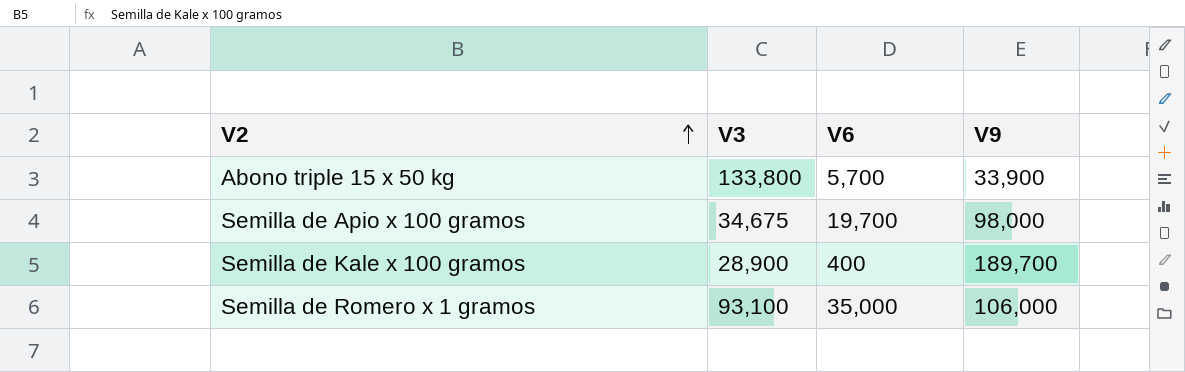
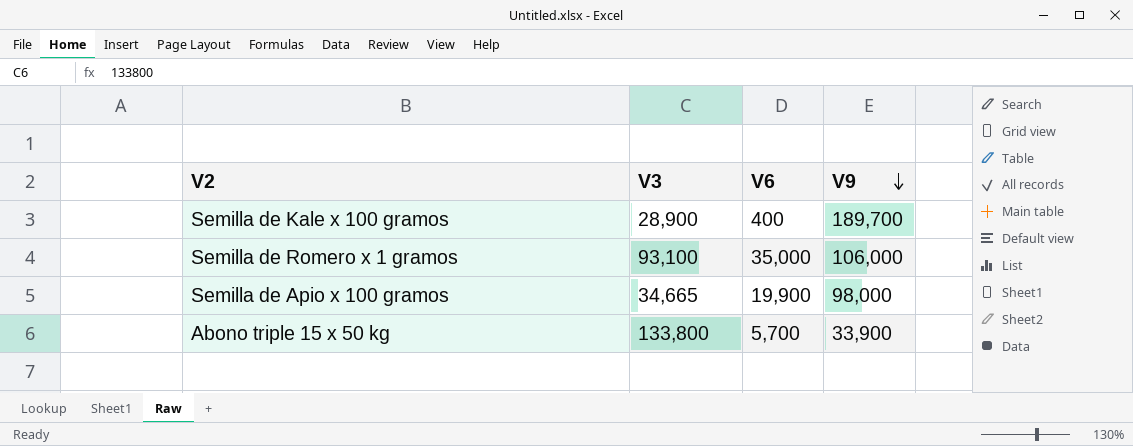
row order: V2 ascending -> V9 descending
Semilla de Apio x 100 gramos | V3: 34,675 -> 34,665
Semilla de Apio x 100 gramos | V6: 19,700 -> 19,900

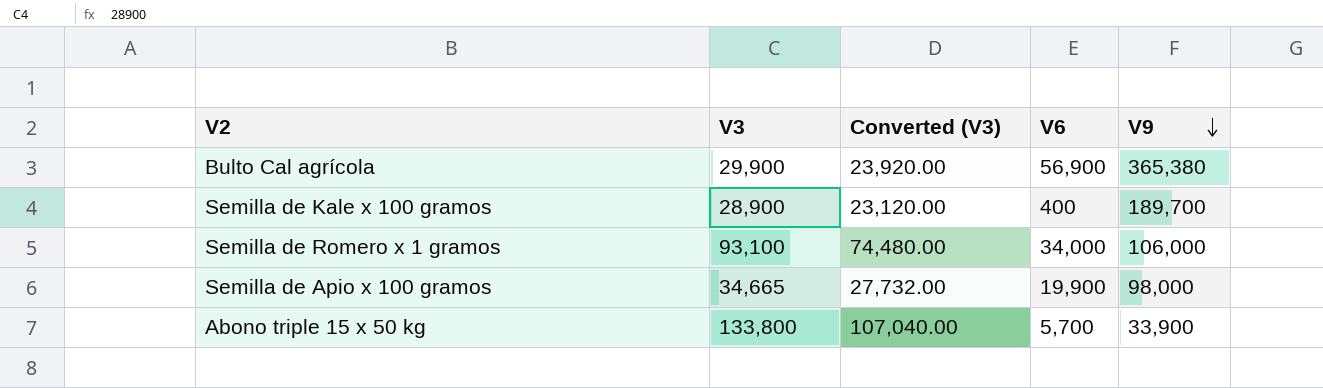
column Converted (V3) | formula: none -> [V3] * 0.8
row Bulto Cal agrícola: none -> 29,900 | 23,920.00 | 56,900 | 365,380
Semilla de Romero x 1 gramos | V6: 35,000 -> 34,000

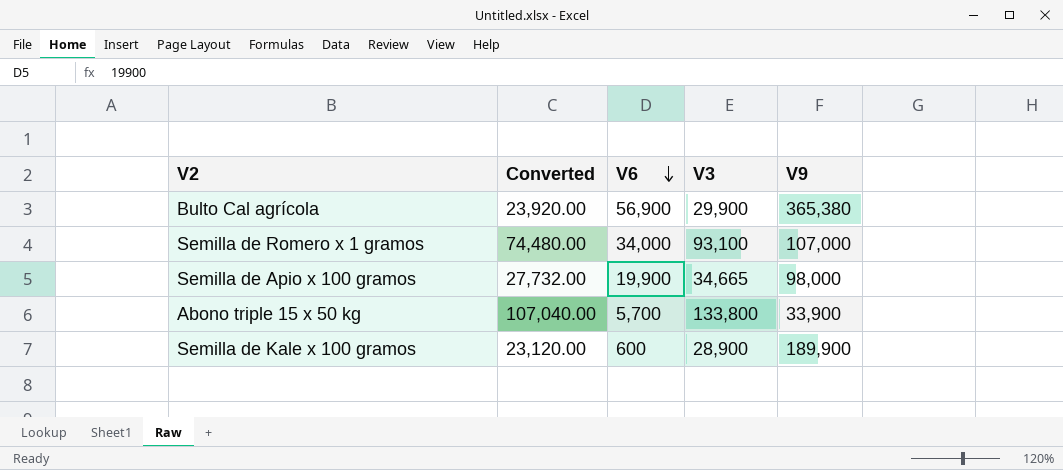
row order: V9 descending -> V6 descending
column name: Converted (V3) -> Converted
column V3 | position: 2 -> 4
Semilla de Romero x 1 gramos | V9: 106,000 -> 107,000
Semilla de Kale x 100 gramos | V6: 400 -> 600
Semilla de Kale x 100 gramos | V9: 189,700 -> 189,900

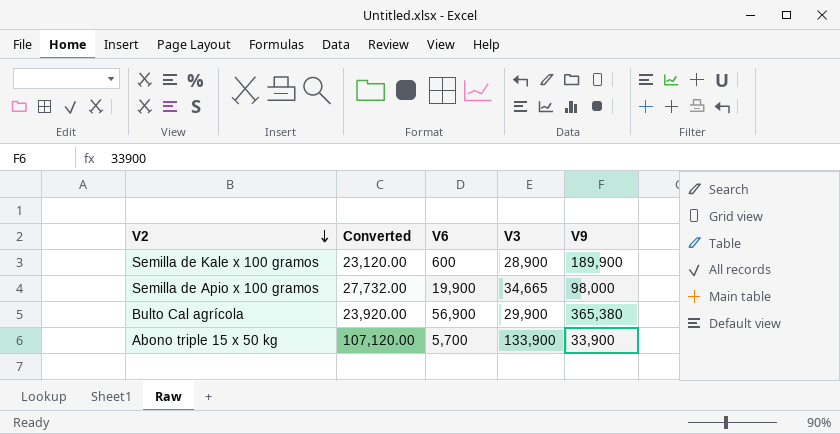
row order: V6 descending -> V2 descending
row Semilla de Romero x 1 gramos: 74,480.00 | 34,000 | 93,100 | 107,000 -> none
Abono triple 15 x 50 kg | Converted: 107,040.00 -> 107,120.00
Abono triple 15 x 50 kg | V3: 133,800 -> 133,900

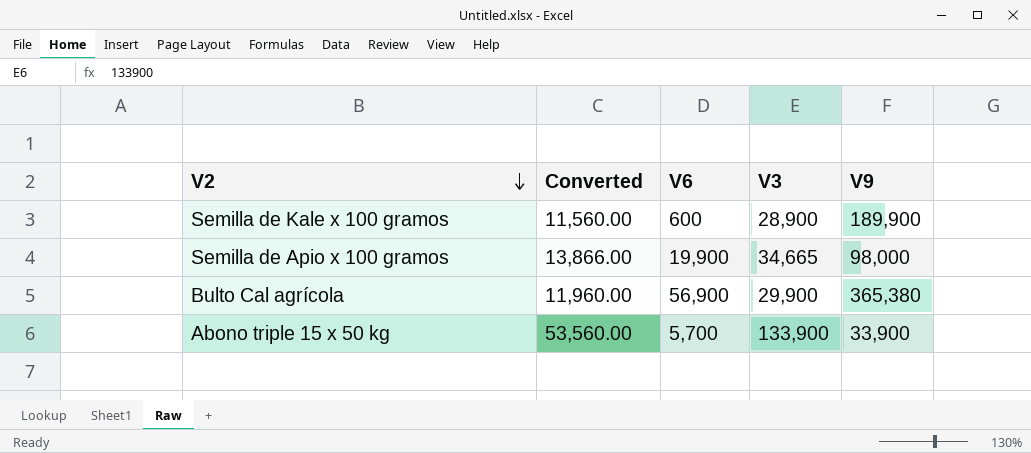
column Converted | formula: [V3] * 0.8 -> [V3] * 0.4

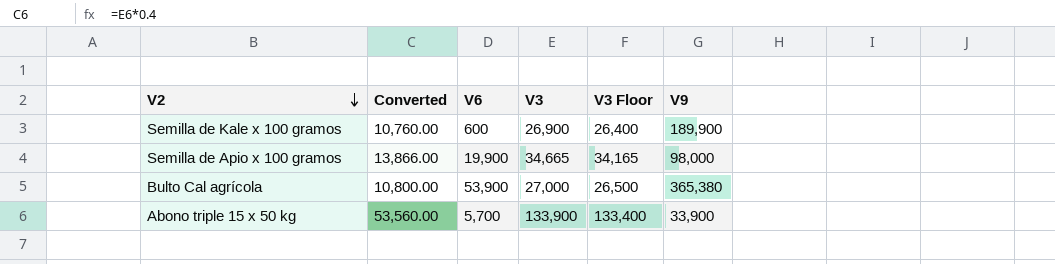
column V3 Floor | formula: none -> [V3] - 500
Semilla de Kale x 100 gramos | Converted: 11,560.00 -> 10,760.00
Semilla de Kale x 100 gramos | V3: 28,900 -> 26,900
Bulto Cal agrícola | Converted: 11,960.00 -> 10,800.00
Bulto Cal agrícola | V6: 56,900 -> 53,900
Bulto Cal agrícola | V3: 29,900 -> 27,000

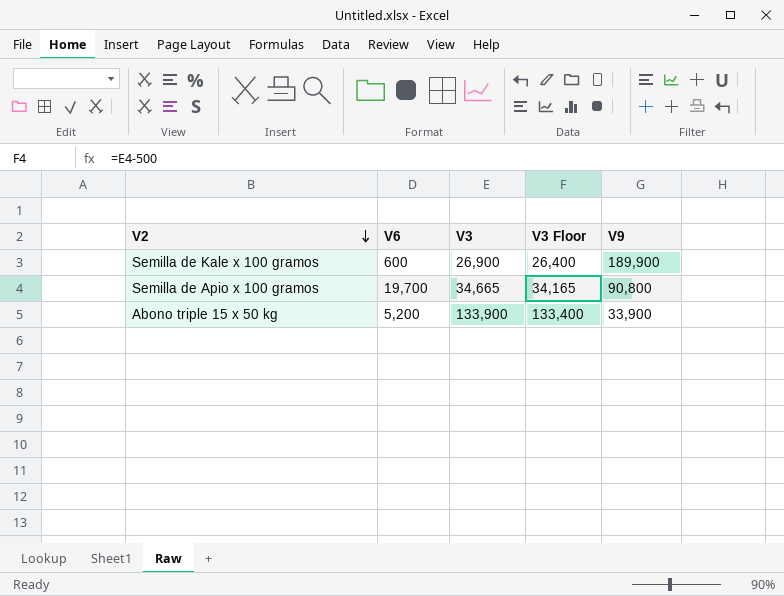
column Converted | formula: [V3] * 0.4 -> none
row Bulto Cal agrícola: 10,800.00 | 53,900 | 27,000 | 26,500 | 365,380 -> none
Semilla de Apio x 100 gramos | V6: 19,900 -> 19,700
Semilla de Apio x 100 gramos | V9: 98,000 -> 90,800
Abono triple 15 x 50 kg | V6: 5,700 -> 5,200

